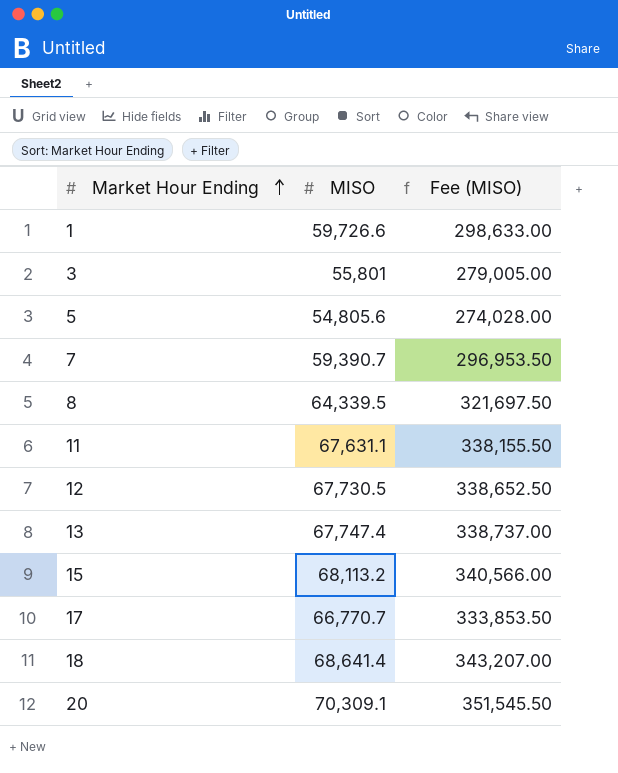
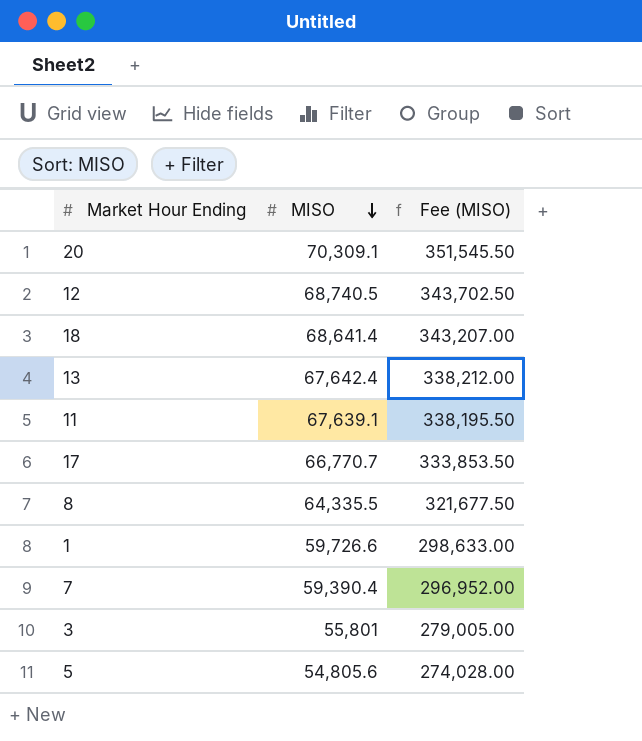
row order: Market Hour Ending ascending -> MISO descending
row 15: 68,113.2 | 340,566.00 -> none
12 | MISO: 67,730.5 -> 68,740.5
12 | Fee (MISO): 338,652.50 -> 343,702.50
13 | MISO: 67,747.4 -> 67,642.4
13 | Fee (MISO): 338,737.00 -> 338,212.00
11 | MISO: 67,631.1 -> 67,639.1
11 | Fee (MISO): 338,155.50 -> 338,195.50
8 | MISO: 64,339.5 -> 64,335.5
8 | Fee (MISO): 321,697.50 -> 321,677.50
7 | MISO: 59,390.7 -> 59,390.4
7 | Fee (MISO): 296,953.50 -> 296,952.00

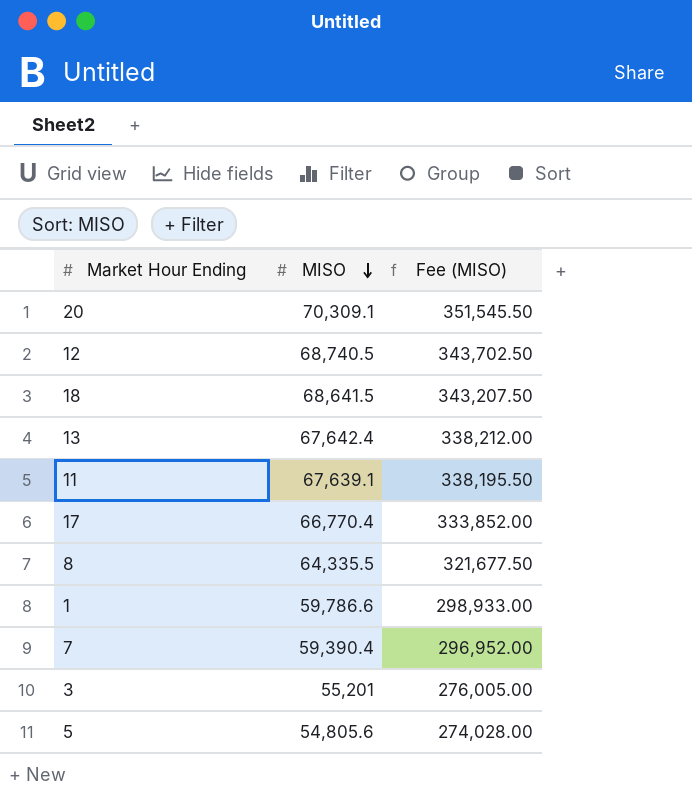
18 | MISO: 68,641.4 -> 68,641.5
18 | Fee (MISO): 343,207.00 -> 343,207.50
17 | MISO: 66,770.7 -> 66,770.4
17 | Fee (MISO): 333,853.50 -> 333,852.00
1 | MISO: 59,726.6 -> 59,786.6
1 | Fee (MISO): 298,633.00 -> 298,933.00
3 | MISO: 55,801 -> 55,201
3 | Fee (MISO): 279,005.00 -> 276,005.00

